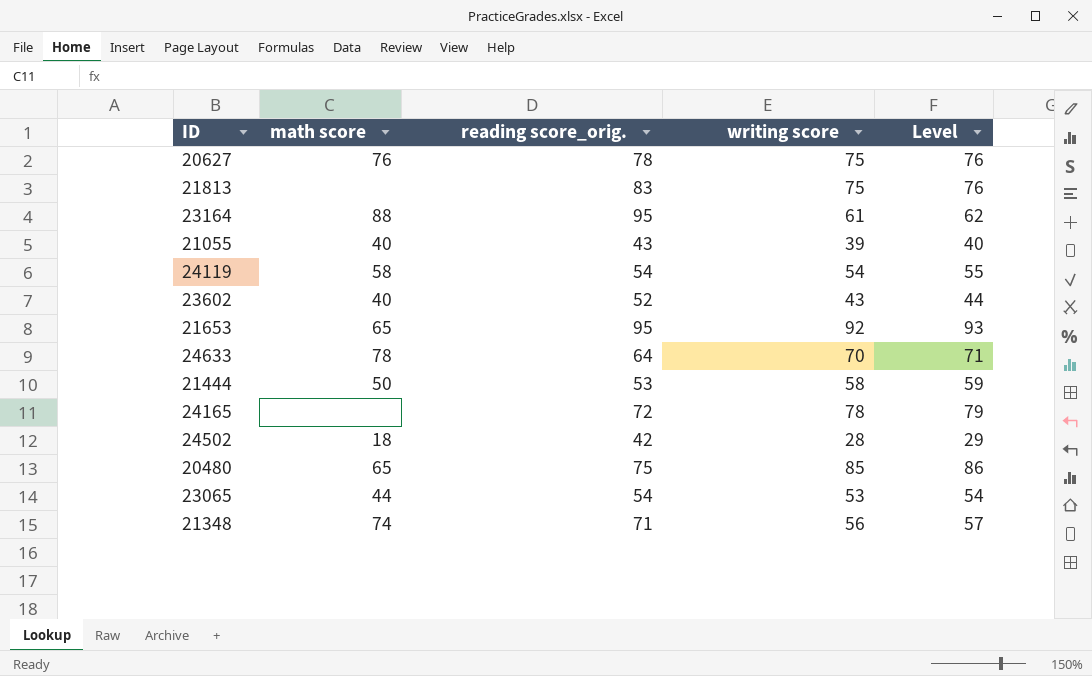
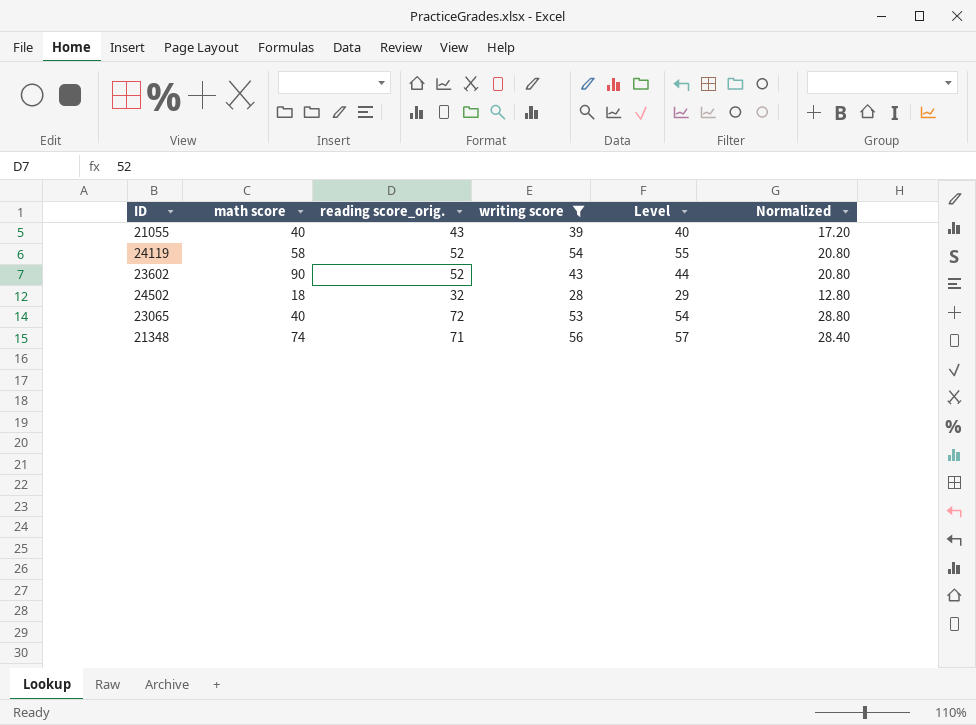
filter: none -> writing score <= 56
column Normalized | formula: none -> [reading score_orig.] * 0.4
24119 | reading score_orig.: 54 -> 52
23602 | math score: 40 -> 90
24502 | reading score_orig.: 42 -> 32
23065 | math score: 44 -> 40
23065 | reading score_orig.: 54 -> 72

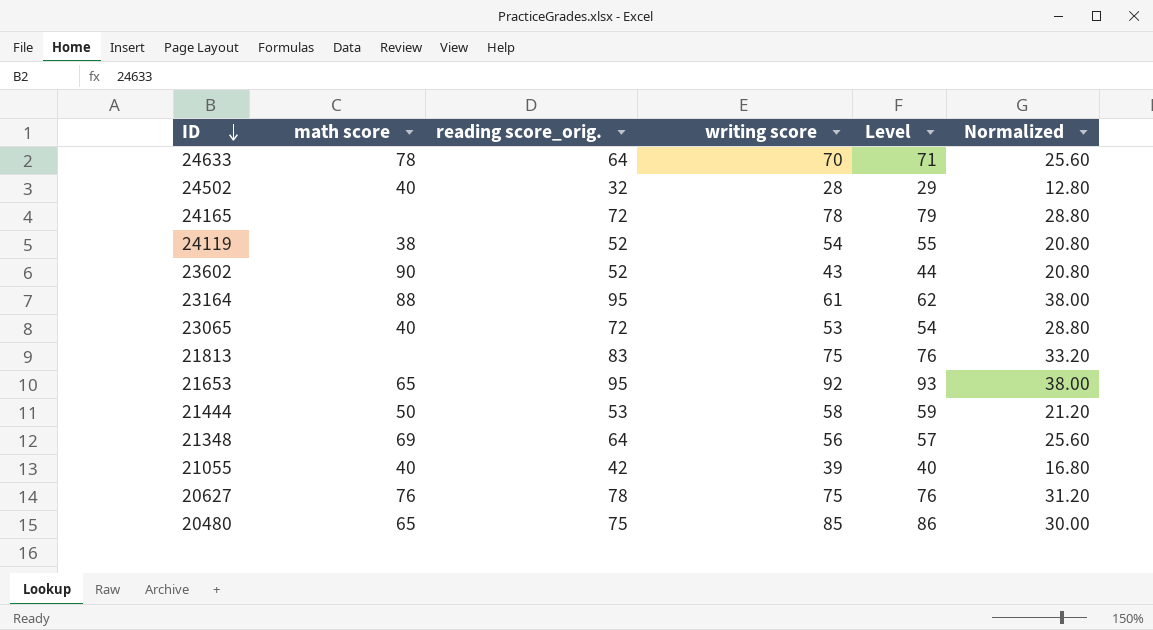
filter: writing score <= 56 -> none
row order: none -> ID descending
24502 | math score: 18 -> 40
24119 | math score: 58 -> 38
21348 | math score: 74 -> 69
21348 | reading score_orig.: 71 -> 64
21348 | Normalized: 28.40 -> 25.60
21055 | reading score_orig.: 43 -> 42
21055 | Normalized: 17.20 -> 16.80

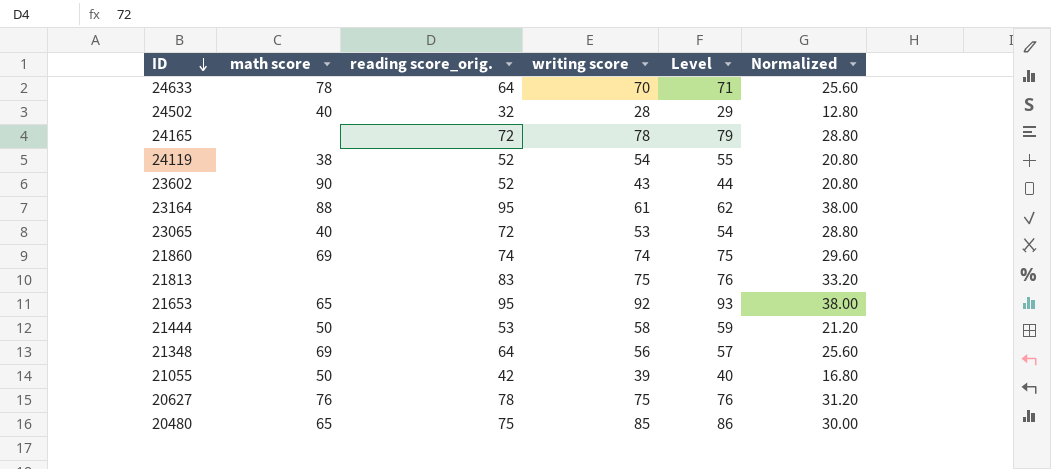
row 21860: none -> 69 | 74 | 74 | 75 | 29.60
21055 | math score: 40 -> 50

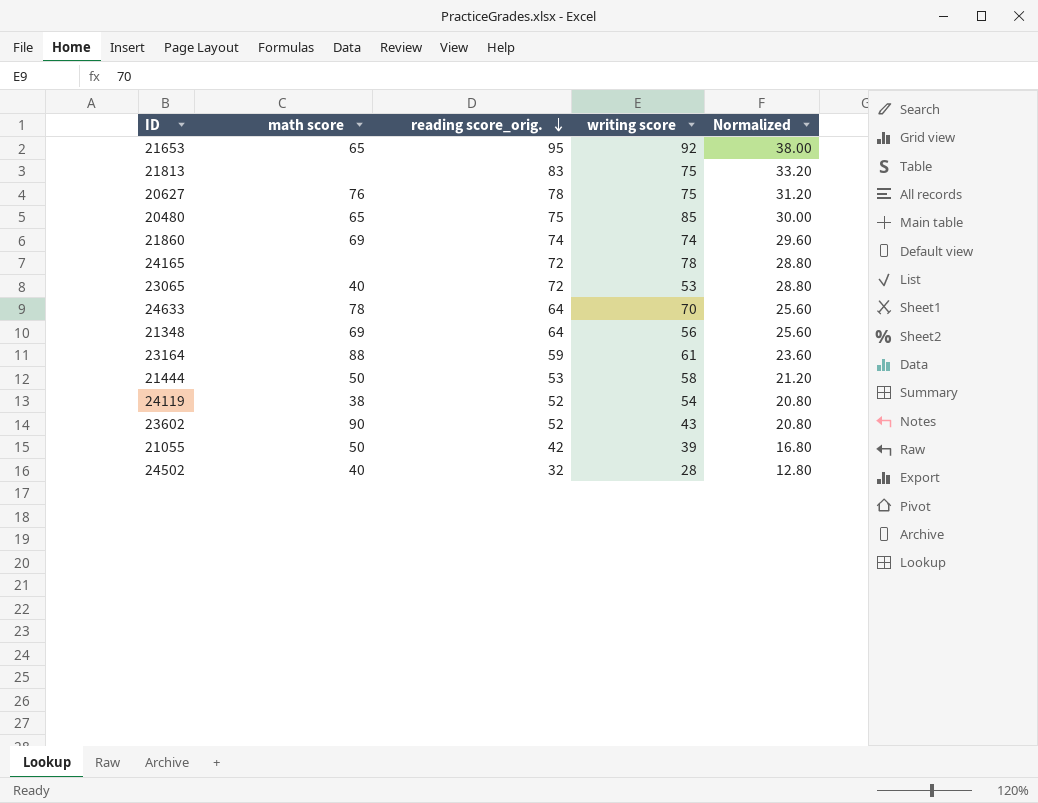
row order: ID descending -> reading score_orig. descending
column Level | formula: [writing score] + 1 -> none
23164 | reading score_orig.: 95 -> 59
23164 | Normalized: 38.00 -> 23.60

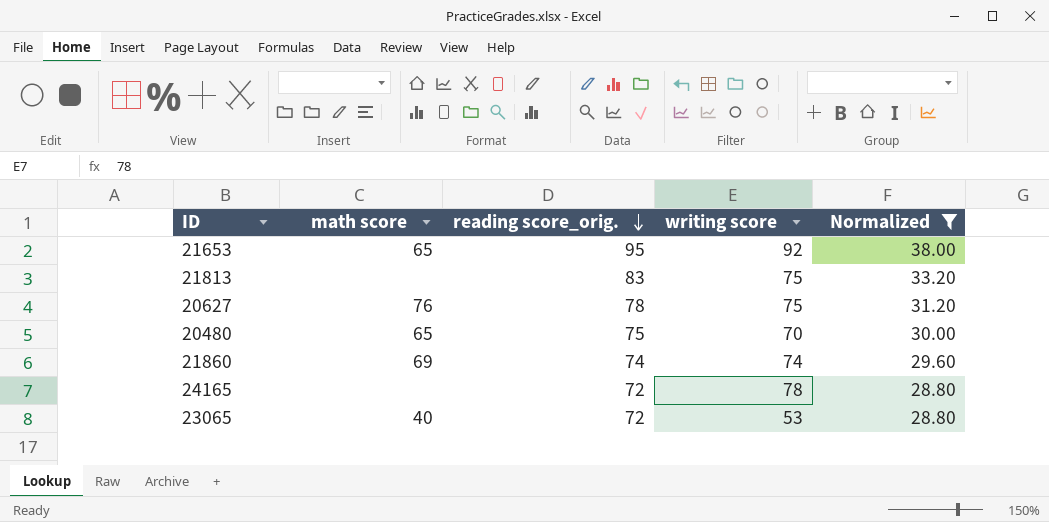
filter: none -> Normalized >= 28.80
20480 | writing score: 85 -> 70

